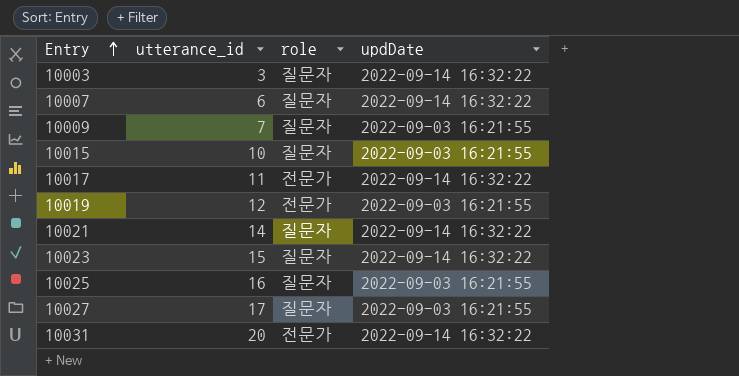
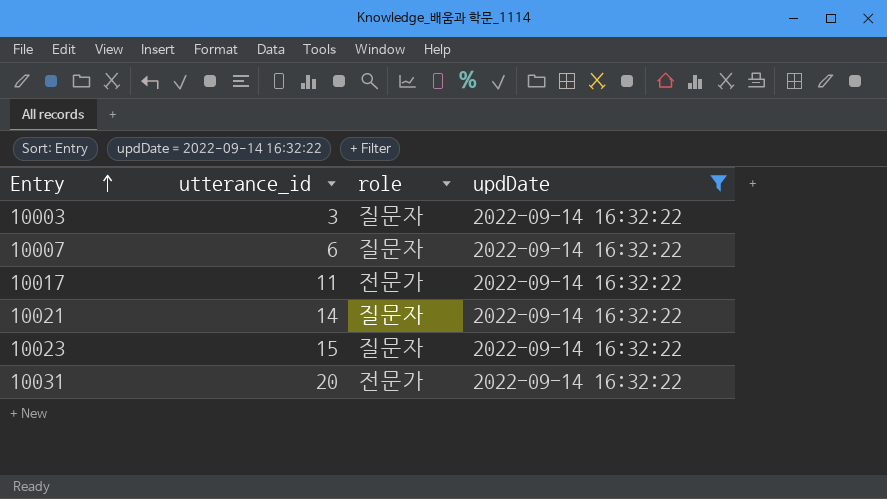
filter: none -> updDate = 2022-09-14 16:32:22

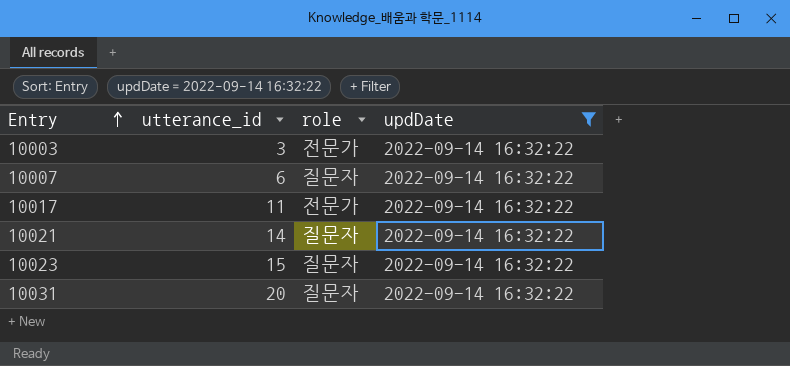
10003 | role: 질문자 -> 전문가
10031 | role: 전문가 -> 질문자

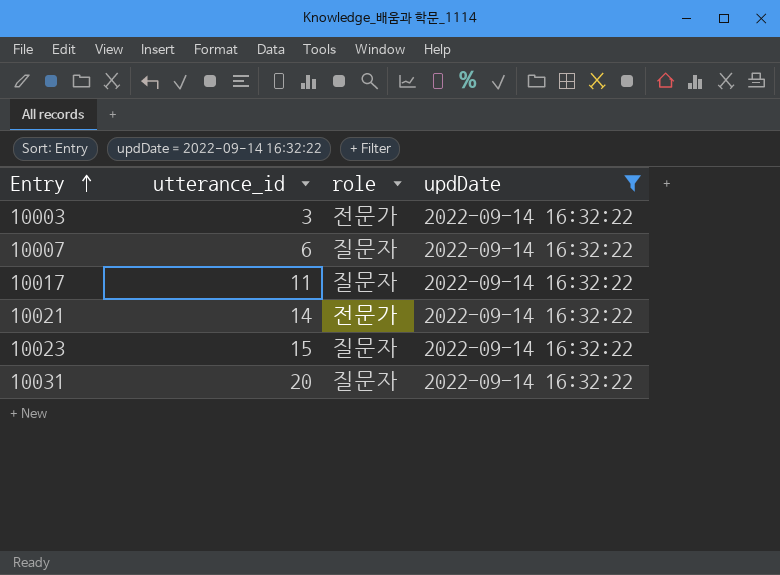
10017 | role: 전문가 -> 질문자
10021 | role: 질문자 -> 전문가

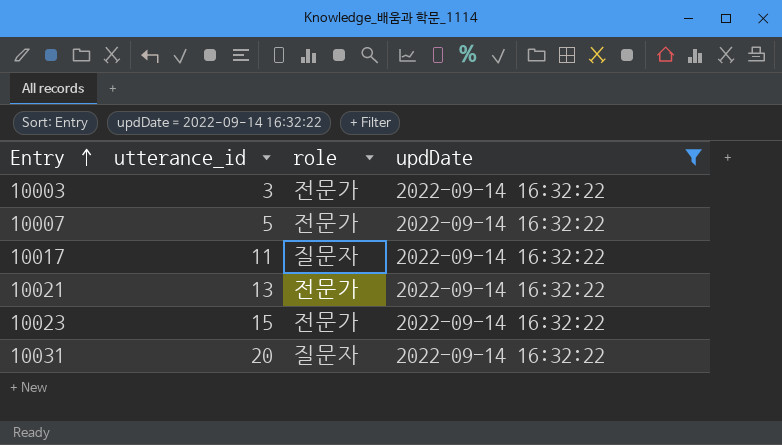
10007 | utterance_id: 6 -> 5
10007 | role: 질문자 -> 전문가
10021 | utterance_id: 14 -> 13
10023 | role: 질문자 -> 전문가

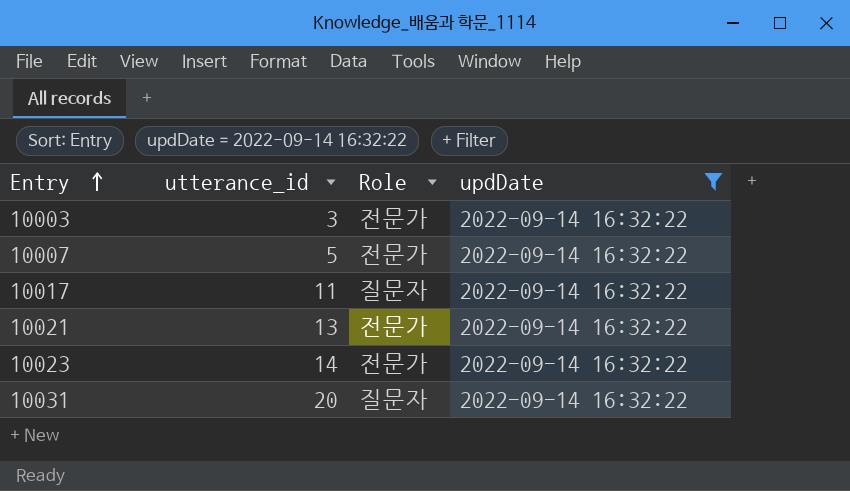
column name: role -> Role
10023 | utterance_id: 15 -> 14

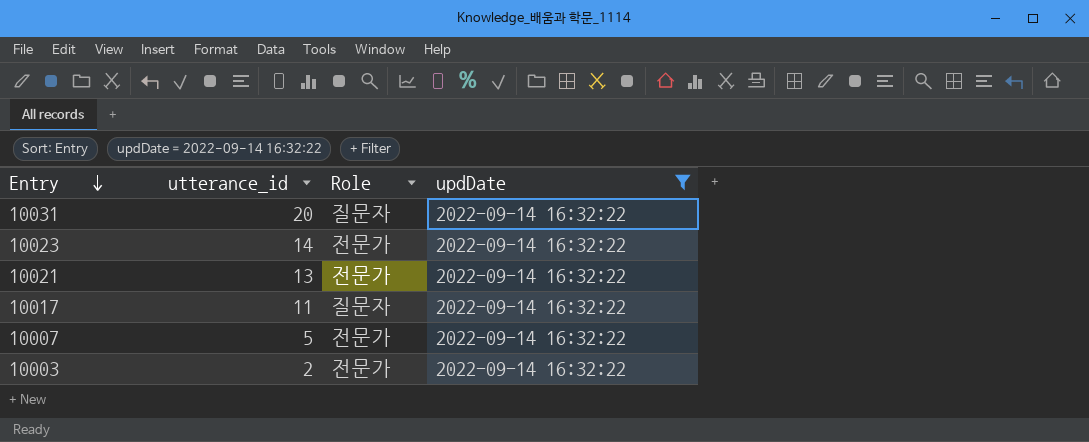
row order: Entry ascending -> Entry descending
10003 | utterance_id: 3 -> 2

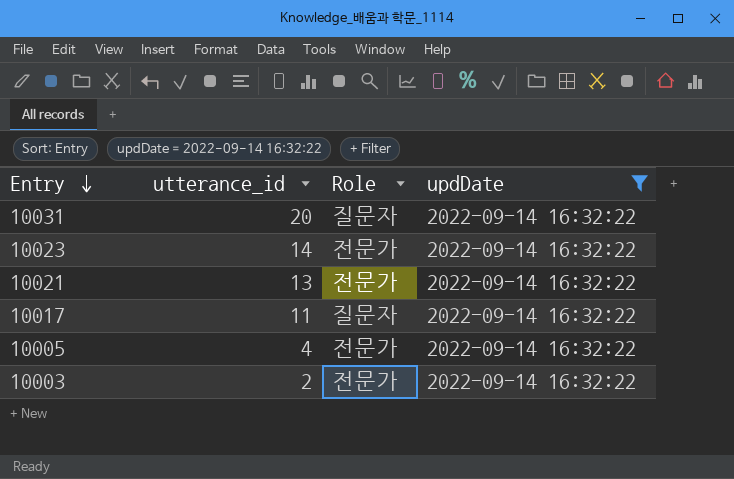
row 10007: 5 | 전문가 | 2022-09-14 16:32:22 -> none
row 10005: none -> 4 | 전문가 | 2022-09-14 16:32:22

